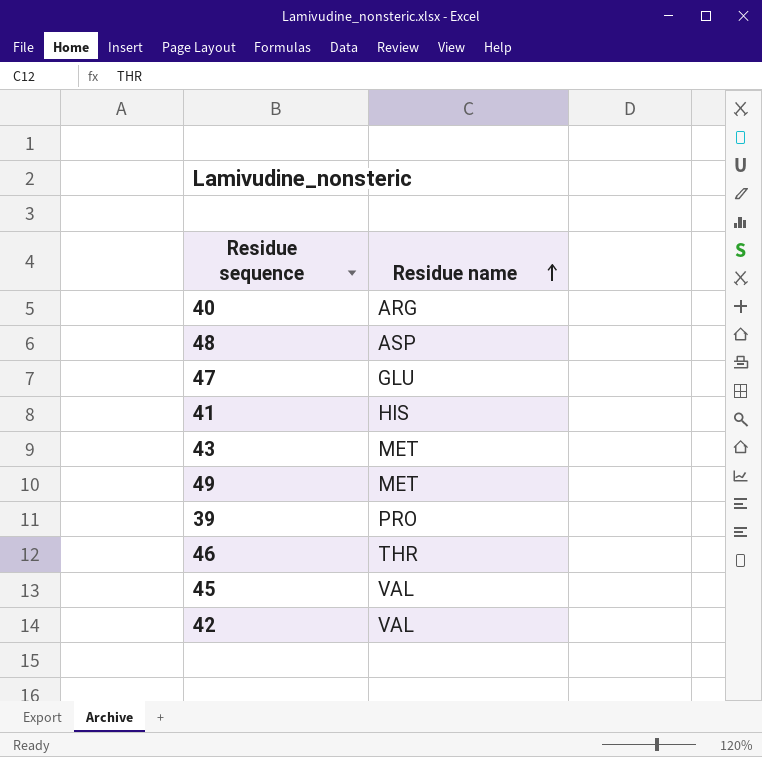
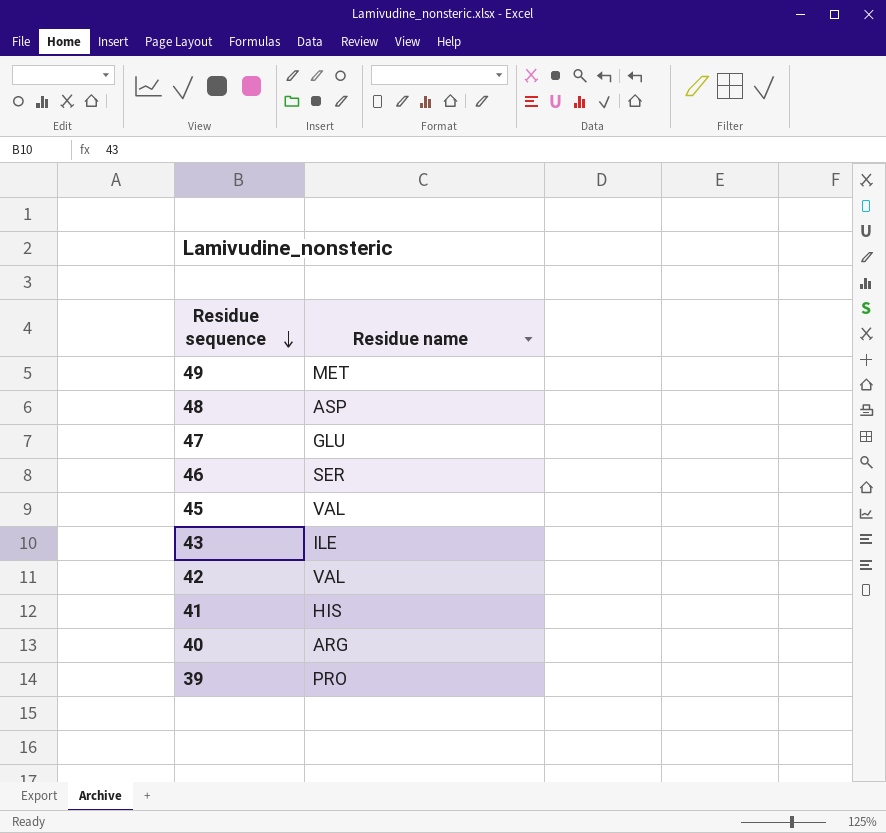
row order: Residue name ascending -> Residue sequence descending
46 | Residue name: THR -> SER
43 | Residue name: MET -> ILE

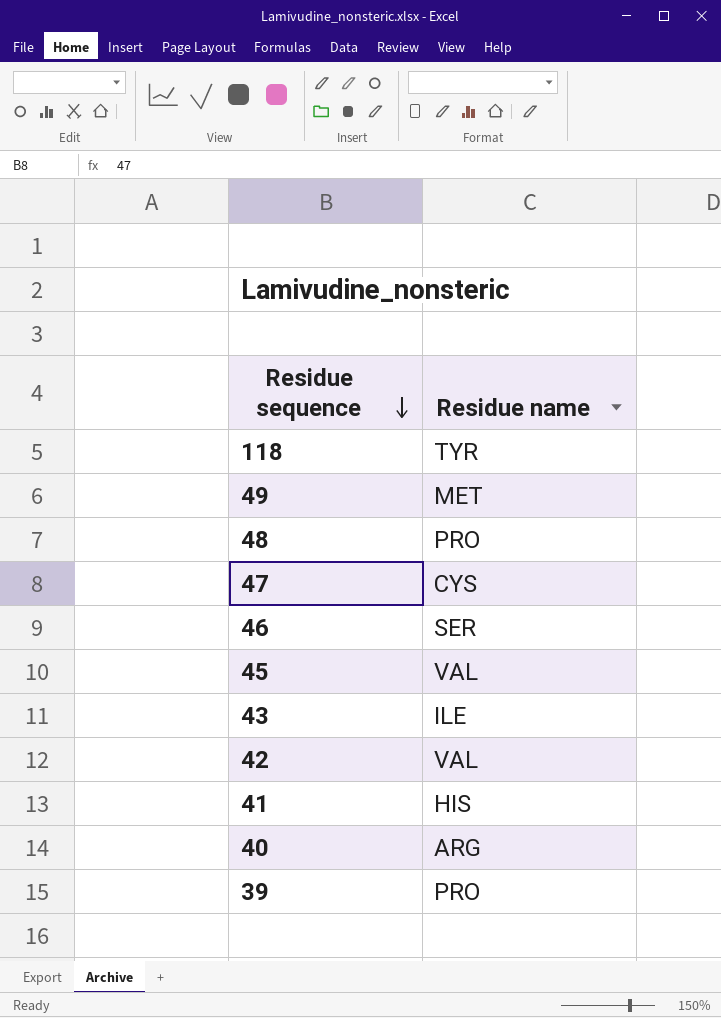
row 118: none -> TYR
48 | Residue name: ASP -> PRO
47 | Residue name: GLU -> CYS

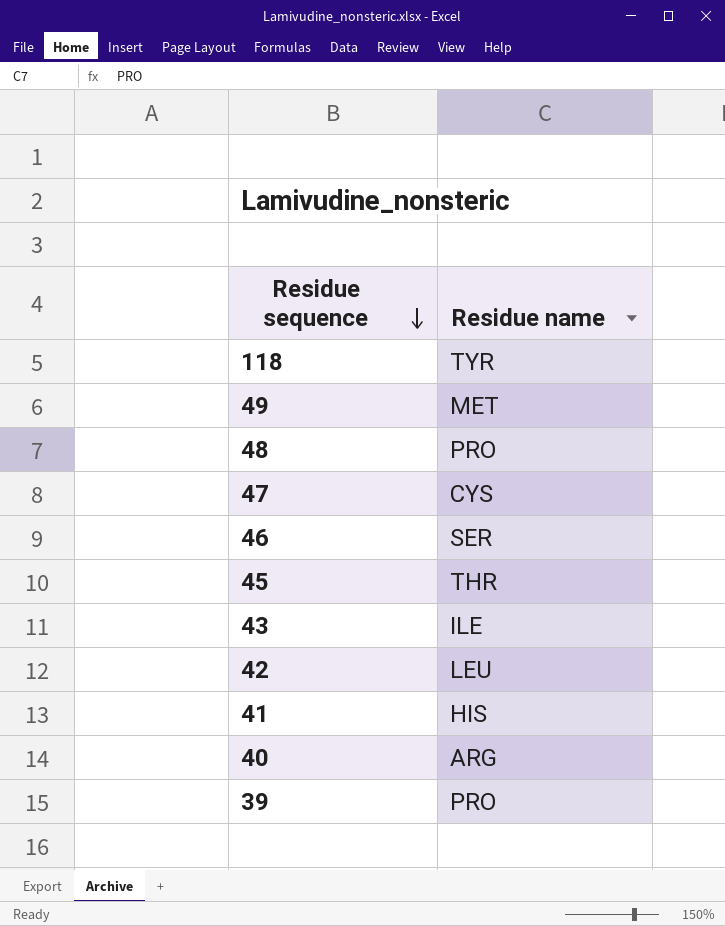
45 | Residue name: VAL -> THR
42 | Residue name: VAL -> LEU

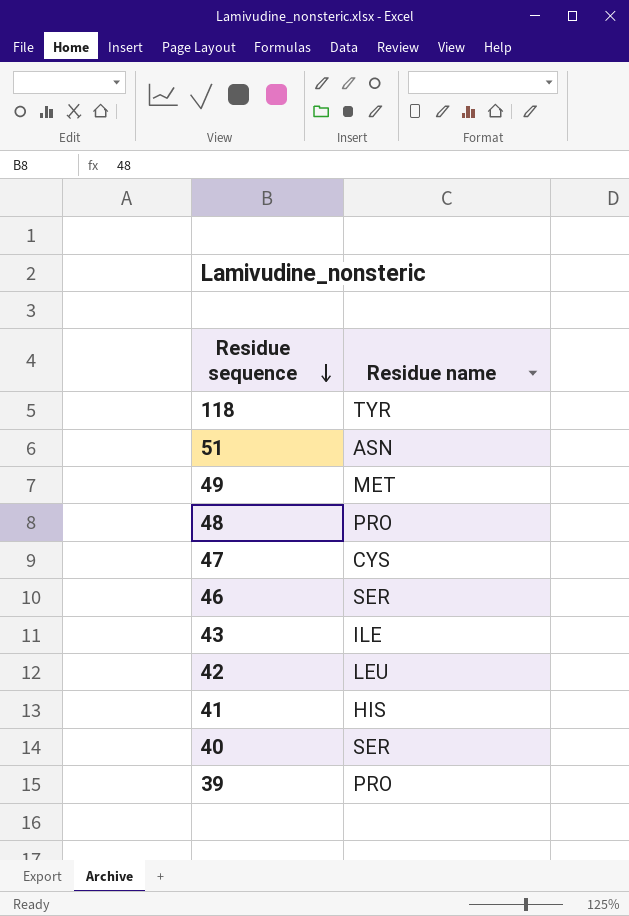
row 45: THR -> none
row 51: none -> ASN
40 | Residue name: ARG -> SER

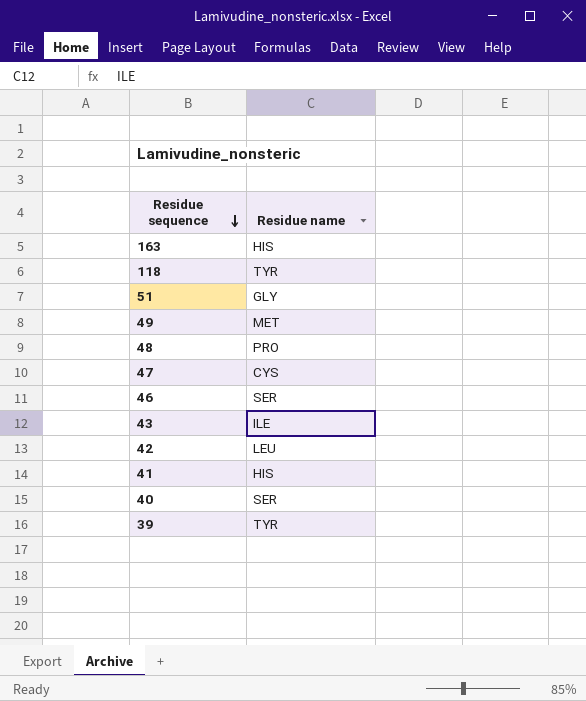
row 163: none -> HIS
51 | Residue name: ASN -> GLY
39 | Residue name: PRO -> TYR

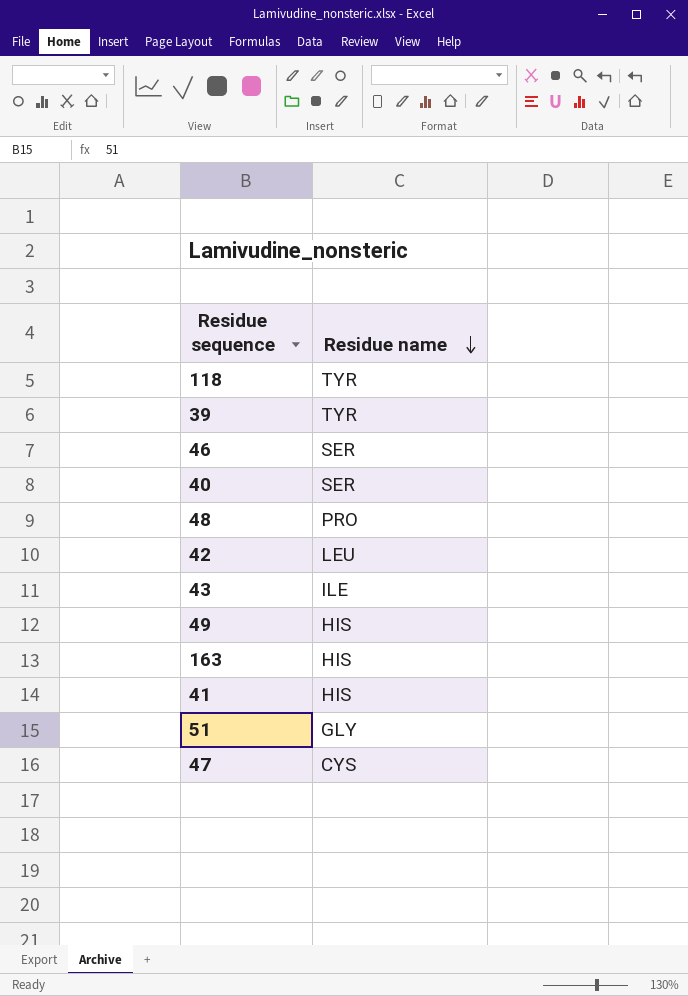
row order: Residue sequence descending -> Residue name descending
49 | Residue name: MET -> HIS

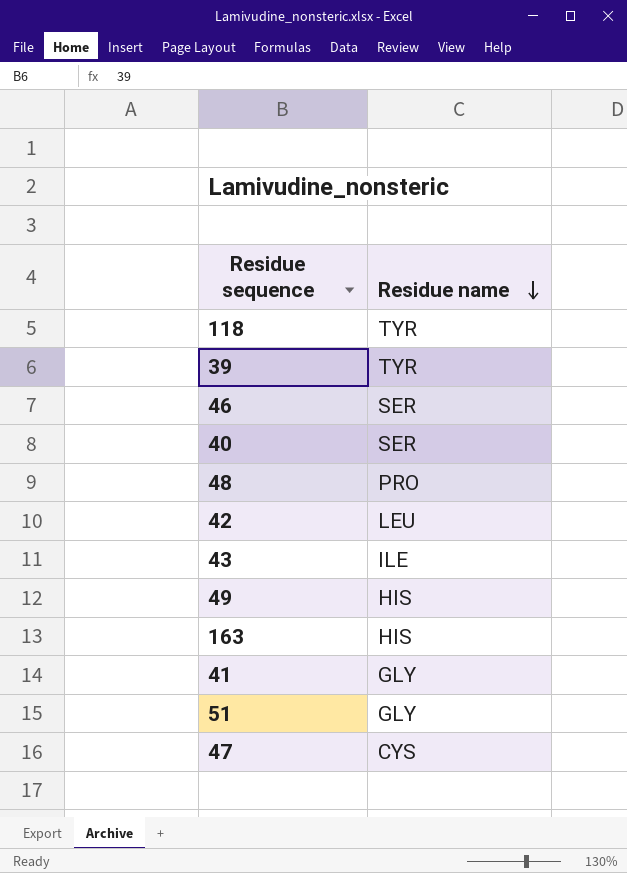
41 | Residue name: HIS -> GLY

